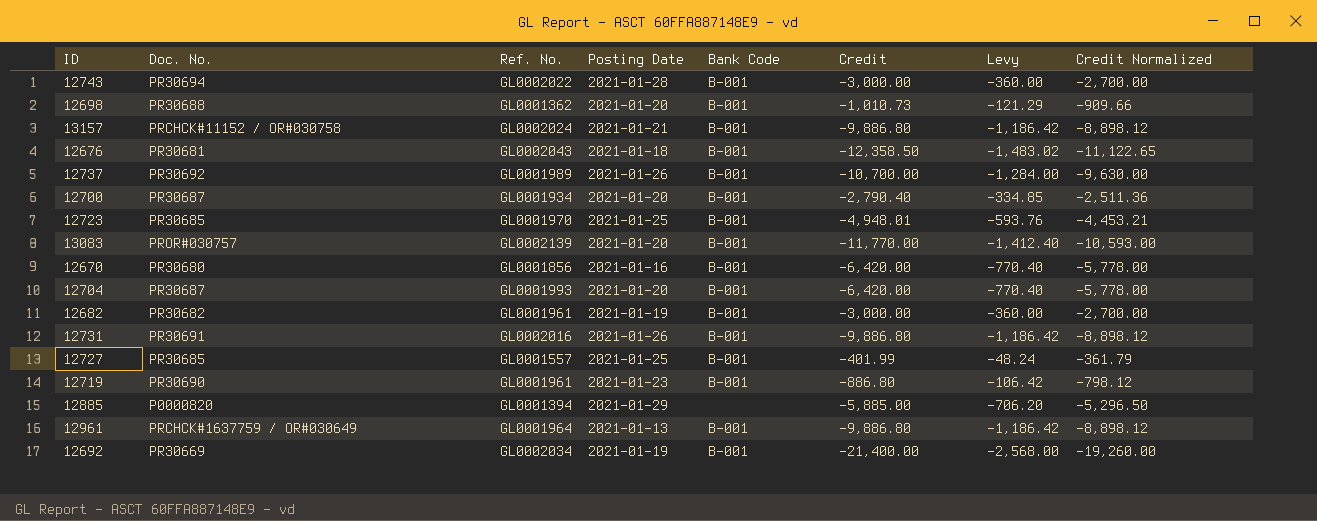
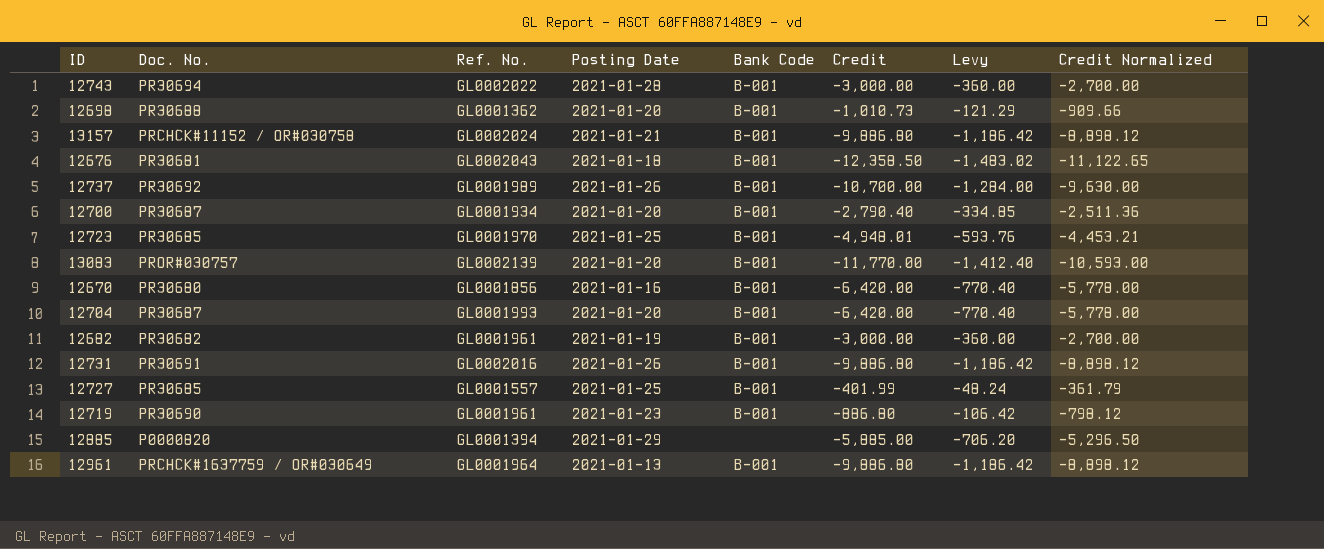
row 12692: PR30669 | GL0002034 | 2021-01-19 | B-001 | -21,400.00 | -2,568.00 | -19,260.00 -> none

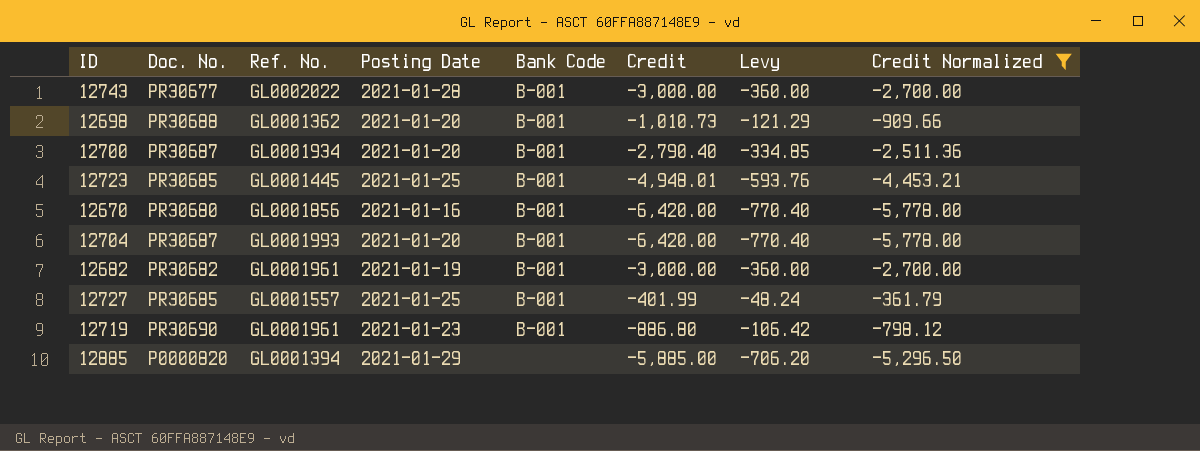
filter: none -> Credit Normalized >= -5,778.00
12743 | Doc. No.: PR30694 -> PR30677
12723 | Ref. No.: GL0001970 -> GL0001445

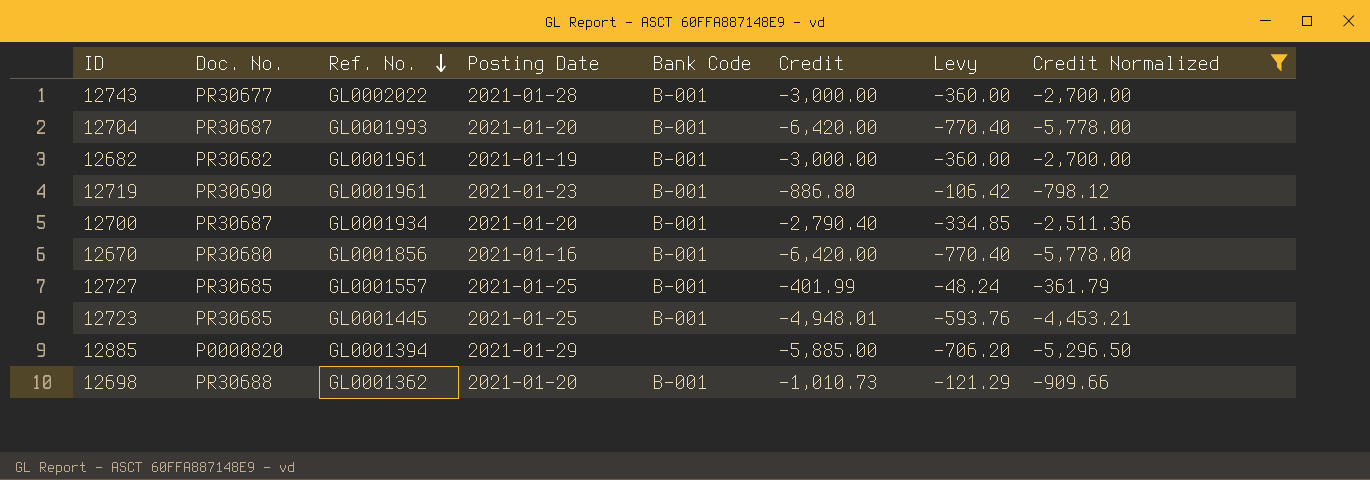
row order: none -> Ref. No. descending

